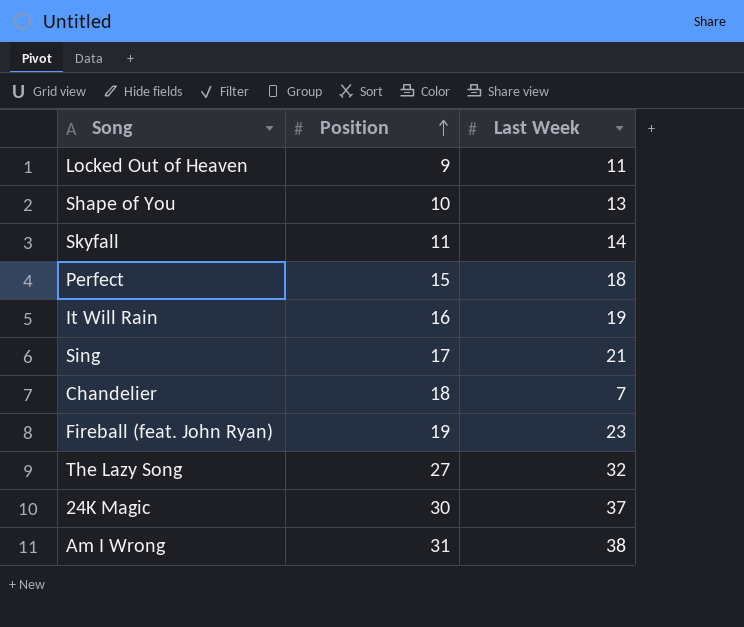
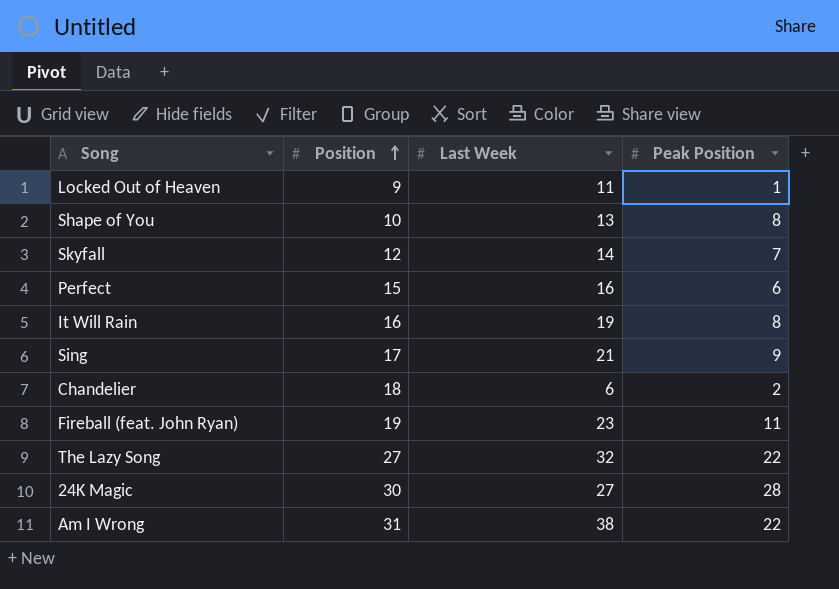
column Peak Position | position: none -> 4
Skyfall | Position: 11 -> 12
Perfect | Last Week: 18 -> 16
Chandelier | Last Week: 7 -> 6
24K Magic | Last Week: 37 -> 27

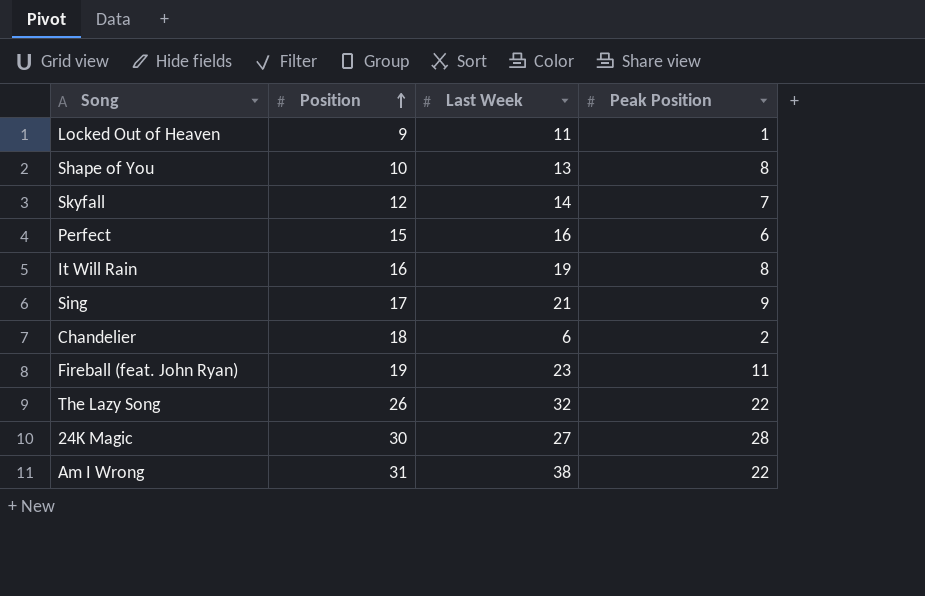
The Lazy Song | Position: 27 -> 26

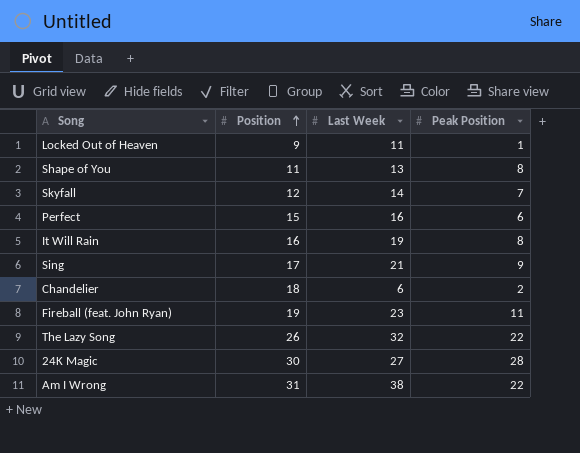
Shape of You | Position: 10 -> 11

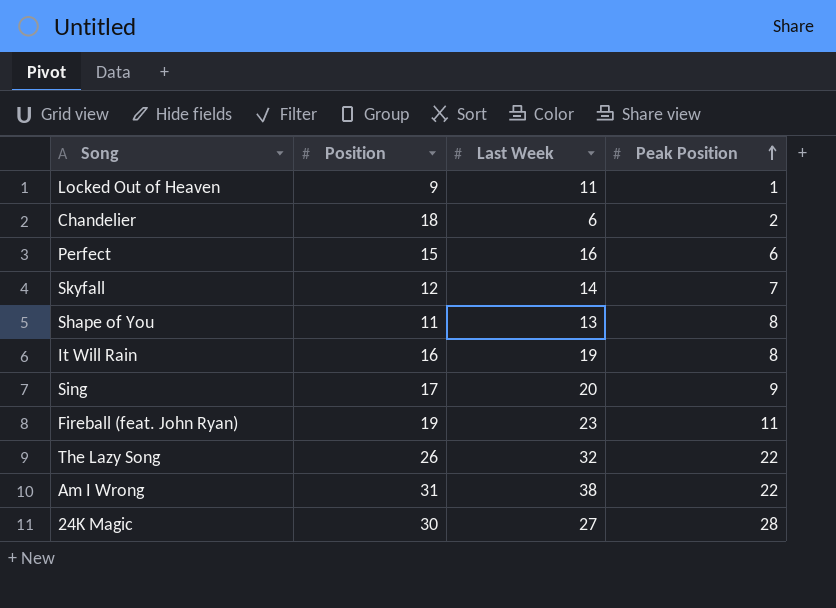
row order: Position ascending -> Peak Position ascending
Sing | Last Week: 21 -> 20

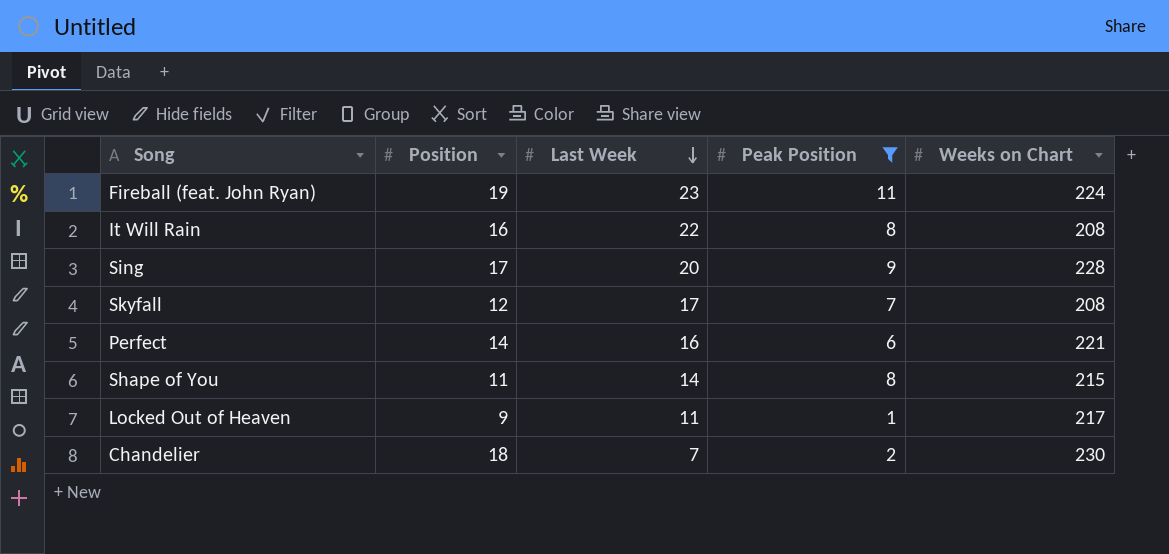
filter: none -> Peak Position <= 11
row order: Peak Position ascending -> Last Week descending
column Weeks on Chart | position: none -> 5
It Will Rain | Last Week: 19 -> 22
Skyfall | Last Week: 14 -> 17
Perfect | Position: 15 -> 14
Shape of You | Last Week: 13 -> 14
Chandelier | Last Week: 6 -> 7

